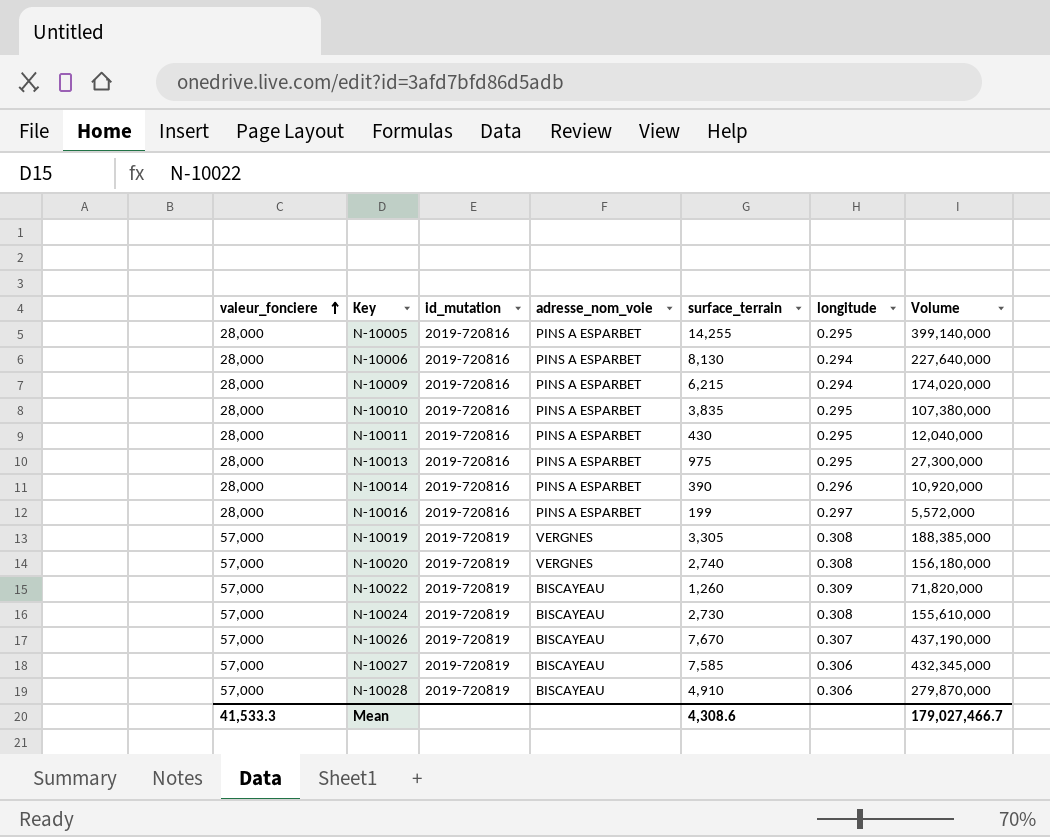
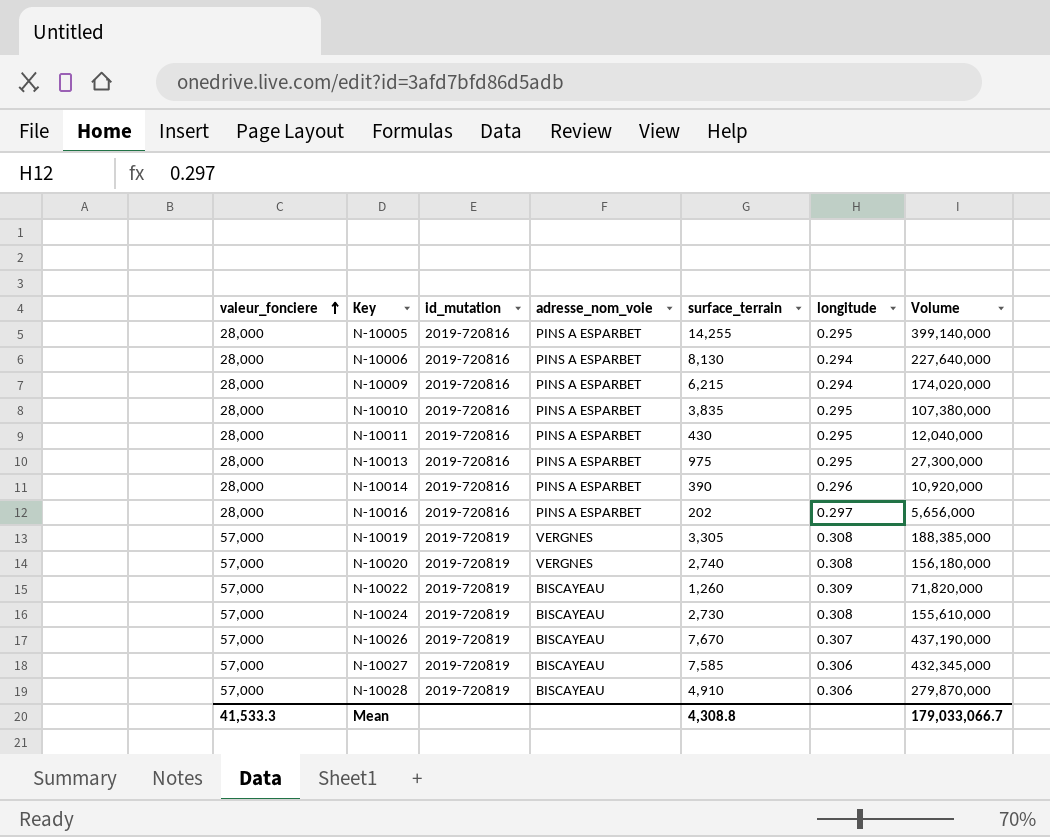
N-10016 | surface_terrain: 199 -> 202
N-10016 | Volume: 5,572,000 -> 5,656,000
Mean | surface_terrain: 4,308.6 -> 4,308.8
Mean | Volume: 179,027,466.7 -> 179,033,066.7

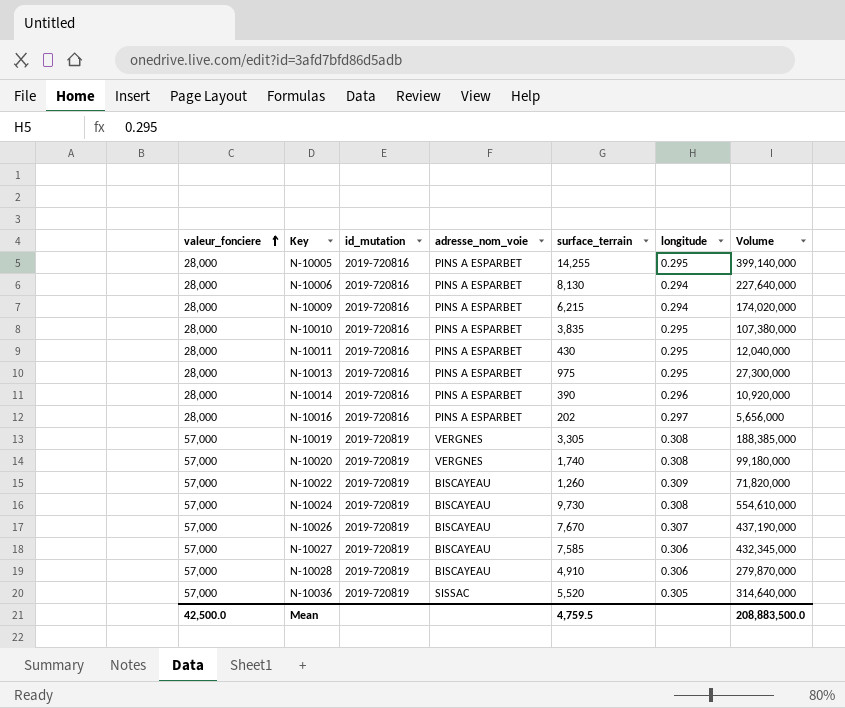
N-10020 | surface_terrain: 2,740 -> 1,740
N-10020 | Volume: 156,180,000 -> 99,180,000
N-10024 | surface_terrain: 2,730 -> 9,730
N-10024 | Volume: 155,610,000 -> 554,610,000
row N-10036: none -> 57,000 | 2019-720819 | SISSAC | 5,520 | 0.305 | 314,640,000
Mean | valeur_fonciere: 41,533.3 -> 42,500.0
Mean | surface_terrain: 4,308.8 -> 4,759.5
Mean | Volume: 179,033,066.7 -> 208,883,500.0

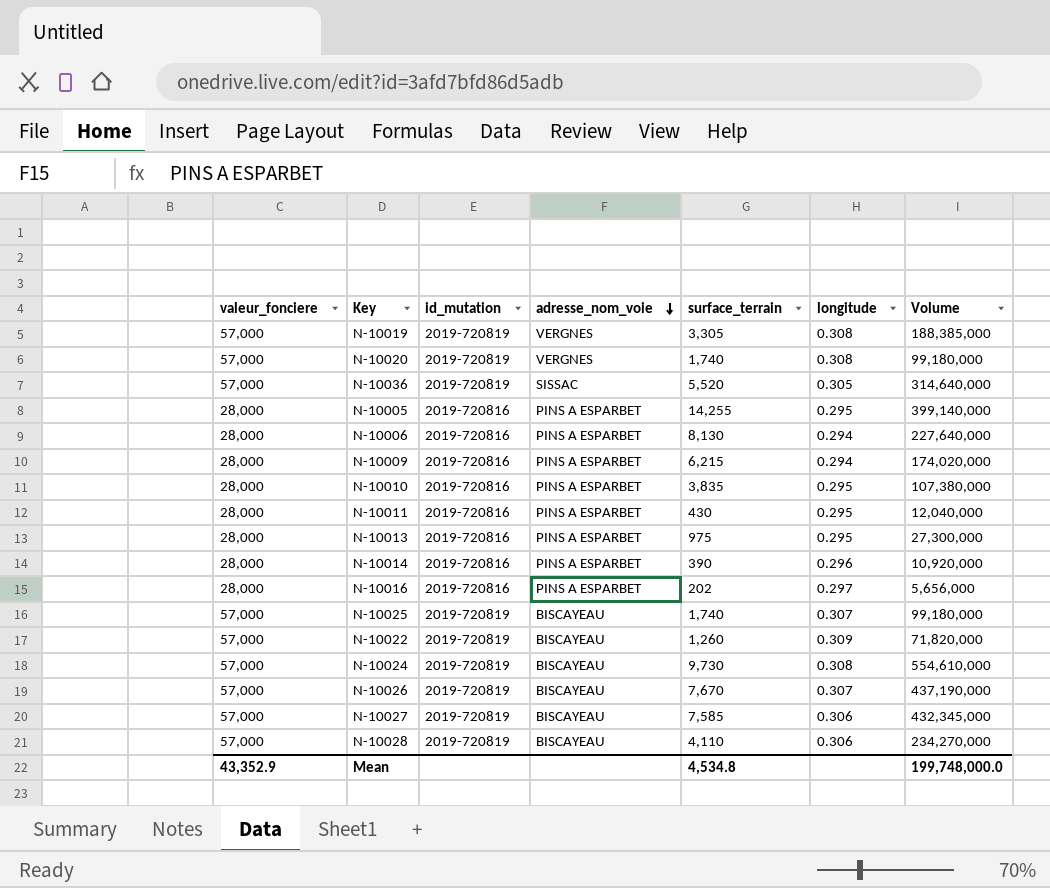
row order: valeur_fonciere ascending -> adresse_nom_voie descending
row N-10025: none -> 57,000 | 2019-720819 | BISCAYEAU | 1,740 | 0.307 | 99,180,000
N-10028 | surface_terrain: 4,910 -> 4,110
N-10028 | Volume: 279,870,000 -> 234,270,000
Mean | valeur_fonciere: 42,500.0 -> 43,352.9
Mean | surface_terrain: 4,759.5 -> 4,534.8
Mean | Volume: 208,883,500.0 -> 199,748,000.0

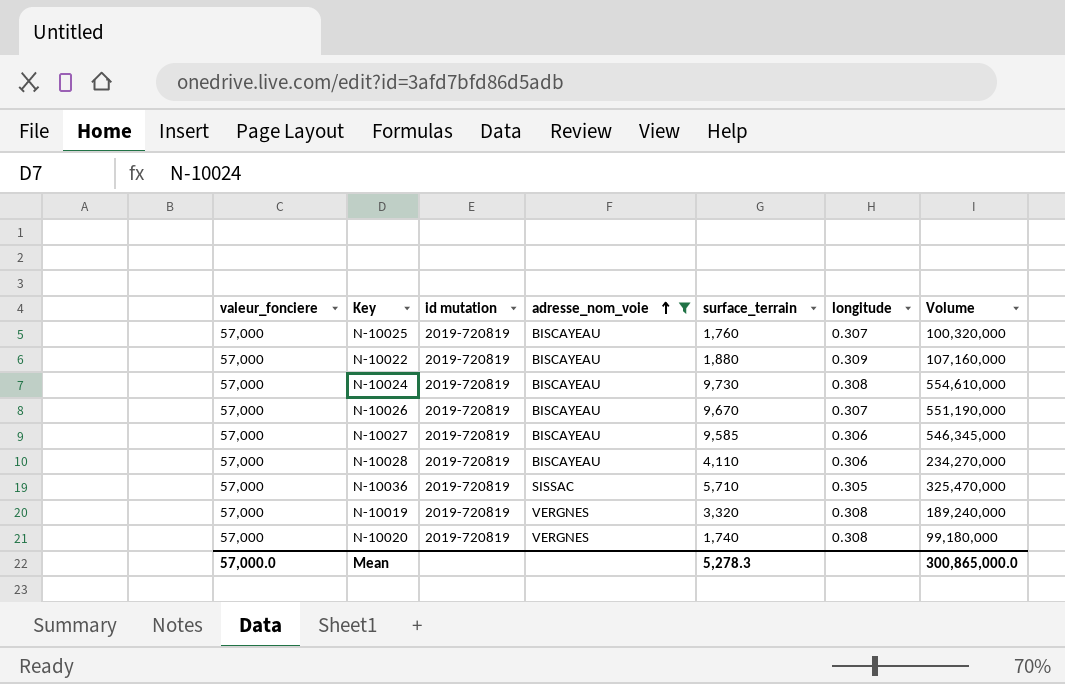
filter: none -> adresse_nom_voie != PINS A ESPARBET
row order: adresse_nom_voie descending -> adresse_nom_voie ascending
column name: id_mutation -> id mutation
N-10025 | surface_terrain: 1,740 -> 1,760
N-10025 | Volume: 99,180,000 -> 100,320,000
N-10022 | surface_terrain: 1,260 -> 1,880
N-10022 | Volume: 71,820,000 -> 107,160,000
N-10026 | surface_terrain: 7,670 -> 9,670
N-10026 | Volume: 437,190,000 -> 551,190,000
N-10027 | surface_terrain: 7,585 -> 9,585
N-10027 | Volume: 432,345,000 -> 546,345,000
N-10036 | surface_terrain: 5,520 -> 5,710
N-10036 | Volume: 314,640,000 -> 325,470,000
N-10019 | surface_terrain: 3,305 -> 3,320
N-10019 | Volume: 188,385,000 -> 189,240,000
Mean | valeur_fonciere: 43,352.9 -> 57,000.0
Mean | surface_terrain: 4,534.8 -> 5,278.3
Mean | Volume: 199,748,000.0 -> 300,865,000.0

